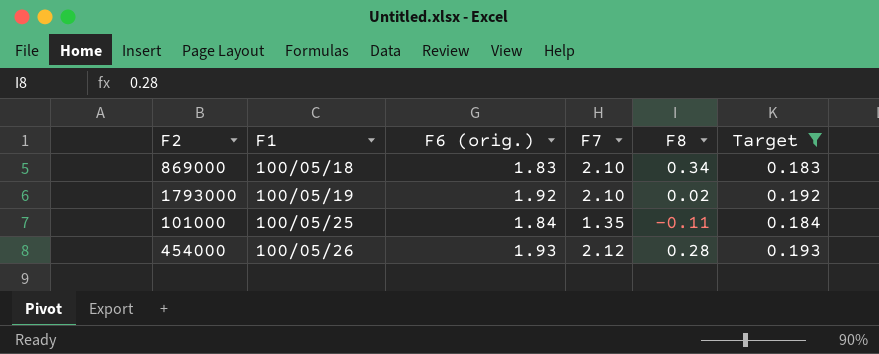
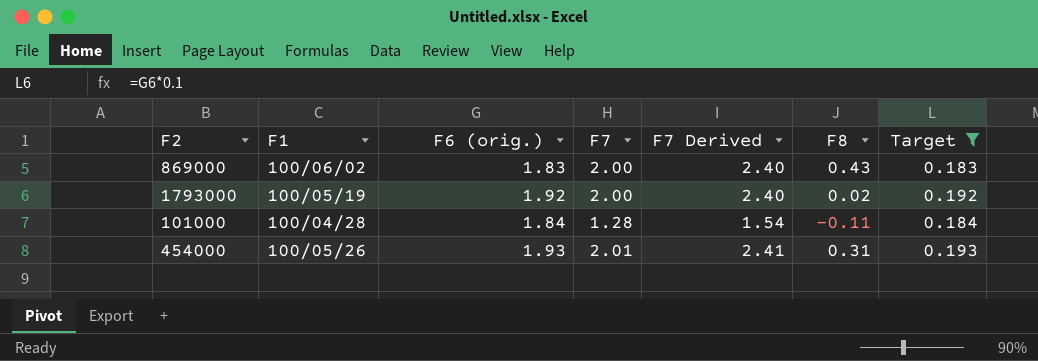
column F7 Derived | formula: none -> [F7] * 1.2
869000 | F1: 100/05/18 -> 100/06/02
869000 | F7: 2.10 -> 2.00
869000 | F8: 0.34 -> 0.43
1793000 | F7: 2.10 -> 2.00
101000 | F1: 100/05/25 -> 100/04/28
101000 | F7: 1.35 -> 1.28
454000 | F7: 2.12 -> 2.01
454000 | F8: 0.28 -> 0.31

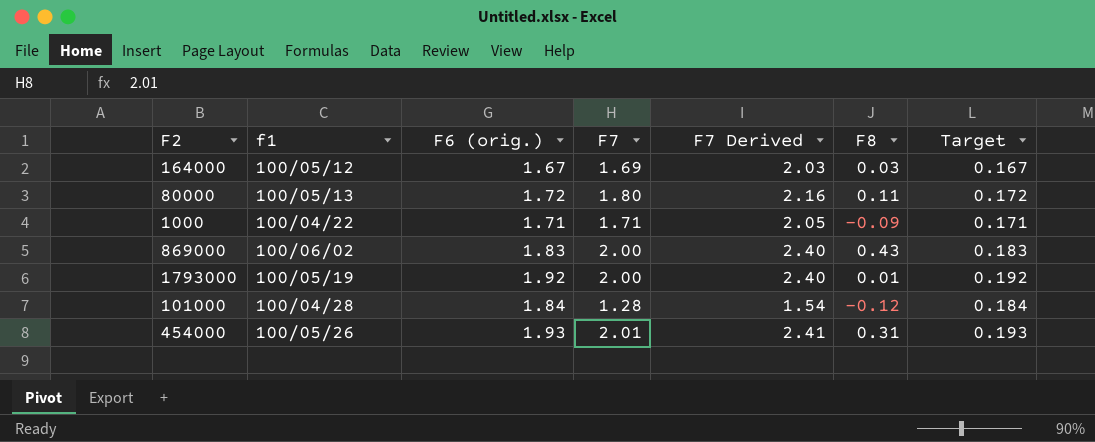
filter: Target >= 0.183 -> none
column name: F1 -> f1
1793000 | F8: 0.02 -> 0.01
101000 | F8: -0.11 -> -0.12

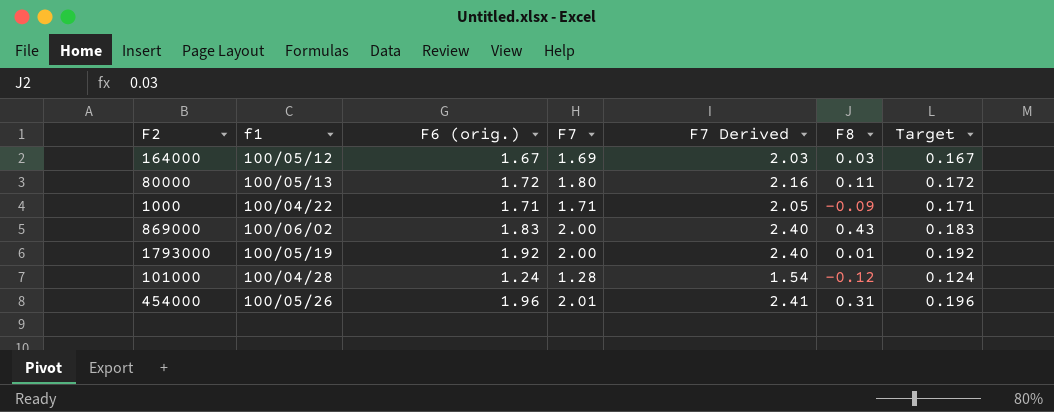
101000 | F6 (orig.): 1.84 -> 1.24
101000 | Target: 0.184 -> 0.124
454000 | F6 (orig.): 1.93 -> 1.96
454000 | Target: 0.193 -> 0.196

